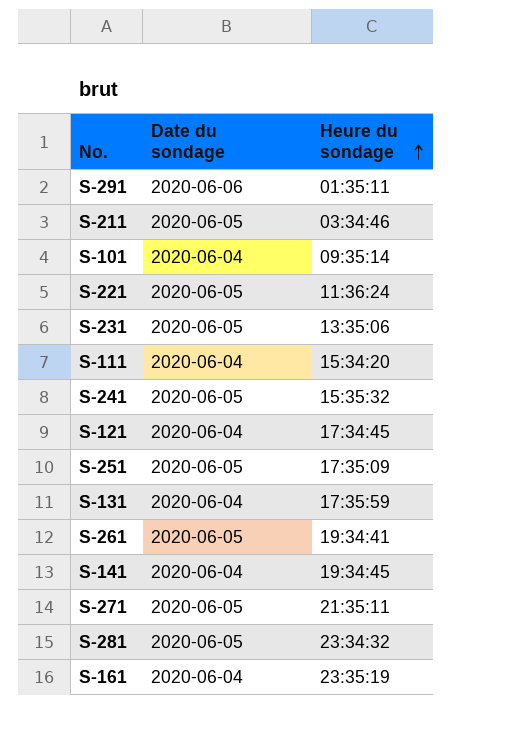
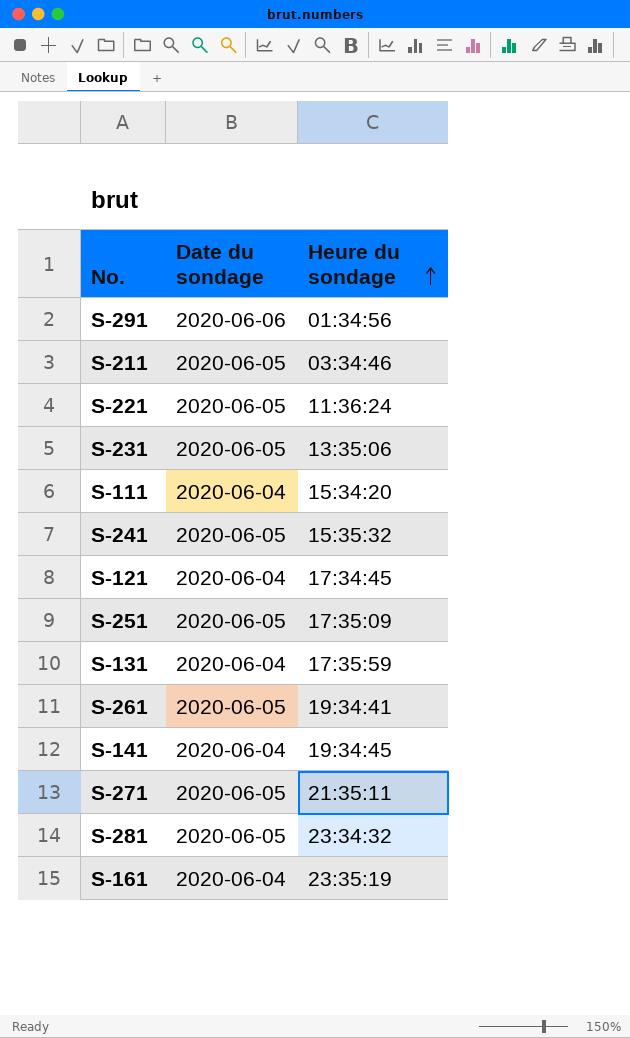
row S-101: 2020-06-04 | 09:35:14 -> none
S-291 | Heure du sondage: 01:35:11 -> 01:34:56

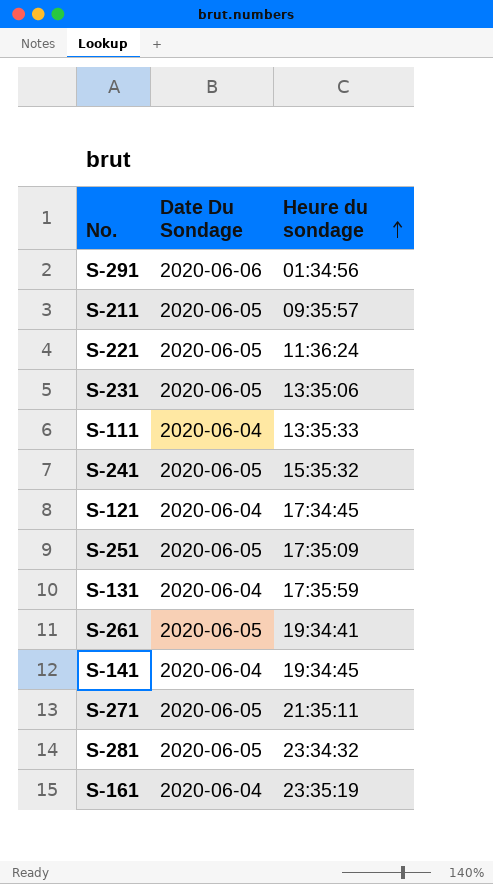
column name: Date du sondage -> Date Du Sondage
S-211 | Heure du sondage: 03:34:46 -> 09:35:57
S-111 | Heure du sondage: 15:34:20 -> 13:35:33

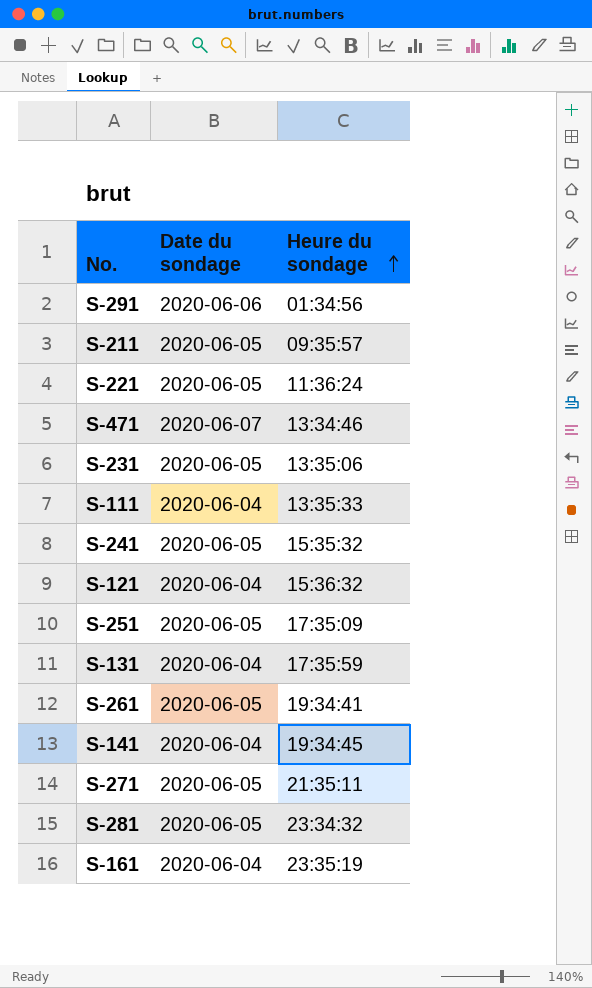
column name: Date Du Sondage -> Date du sondage
row S-471: none -> 2020-06-07 | 13:34:46
S-121 | Heure du sondage: 17:34:45 -> 15:36:32

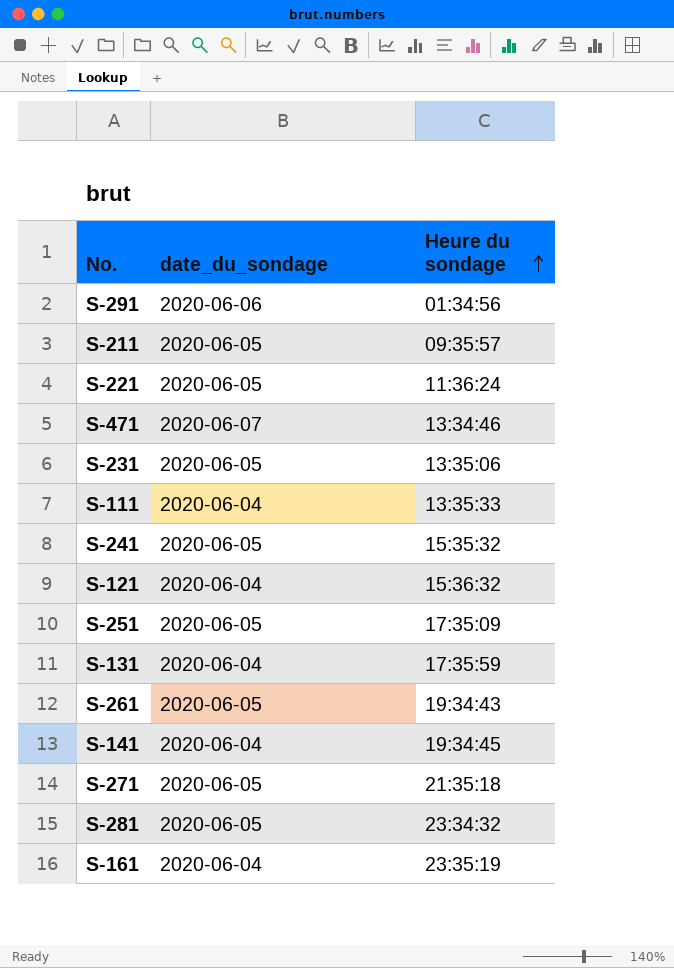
column name: Date du sondage -> date_du_sondage
S-261 | Heure du sondage: 19:34:41 -> 19:34:43
S-271 | Heure du sondage: 21:35:11 -> 21:35:18

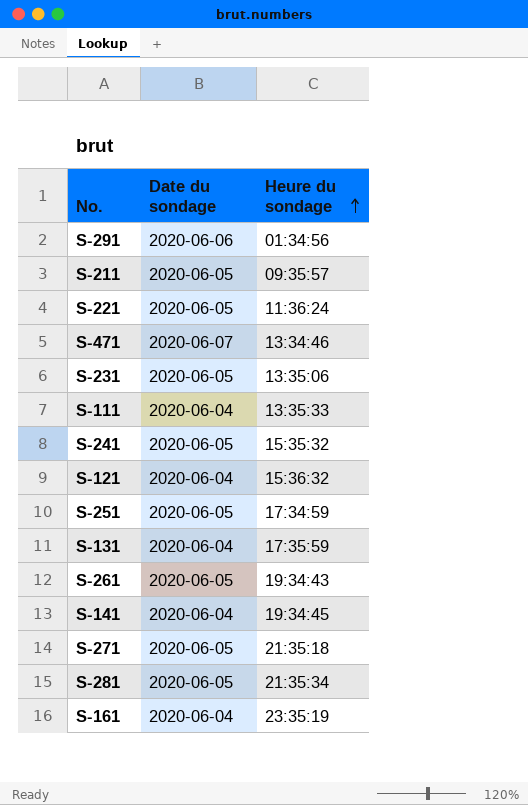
column name: date_du_sondage -> Date du sondage
S-251 | Heure du sondage: 17:35:09 -> 17:34:59
S-281 | Heure du sondage: 23:34:32 -> 21:35:34

